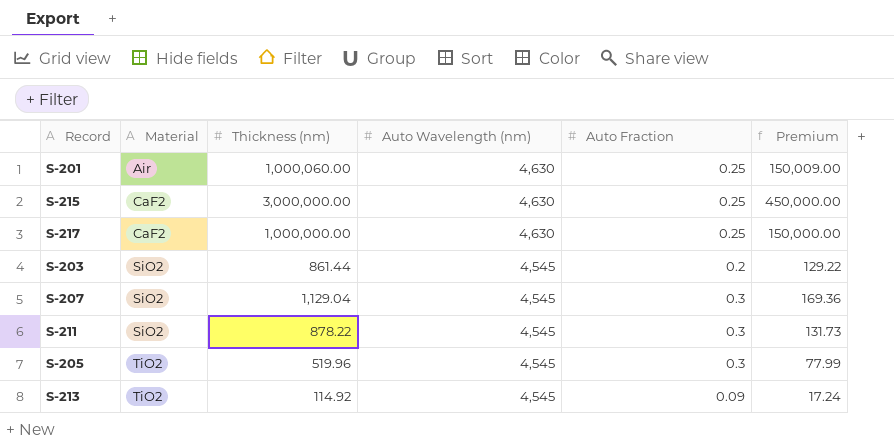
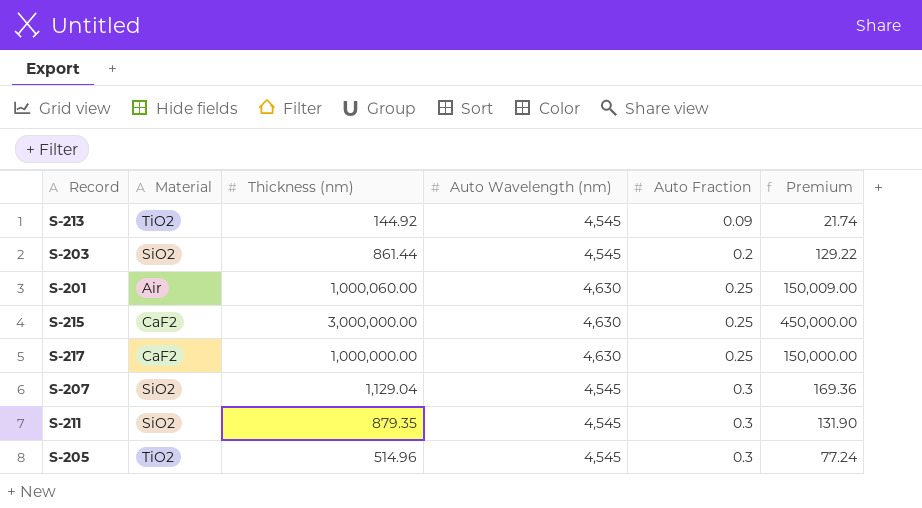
row order: Material ascending -> Auto Fraction ascending
S-213 | Thickness (nm): 114.92 -> 144.92
S-213 | Premium: 17.24 -> 21.74
S-211 | Thickness (nm): 878.22 -> 879.35
S-211 | Premium: 131.73 -> 131.90
S-205 | Thickness (nm): 519.96 -> 514.96
S-205 | Premium: 77.99 -> 77.24

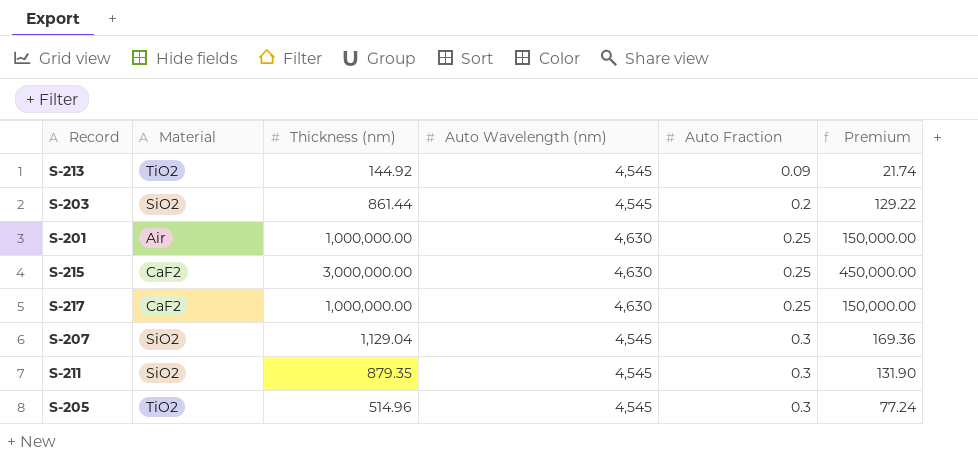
S-201 | Thickness (nm): 1,000,060.00 -> 1,000,000.00
S-201 | Premium: 150,009.00 -> 150,000.00

